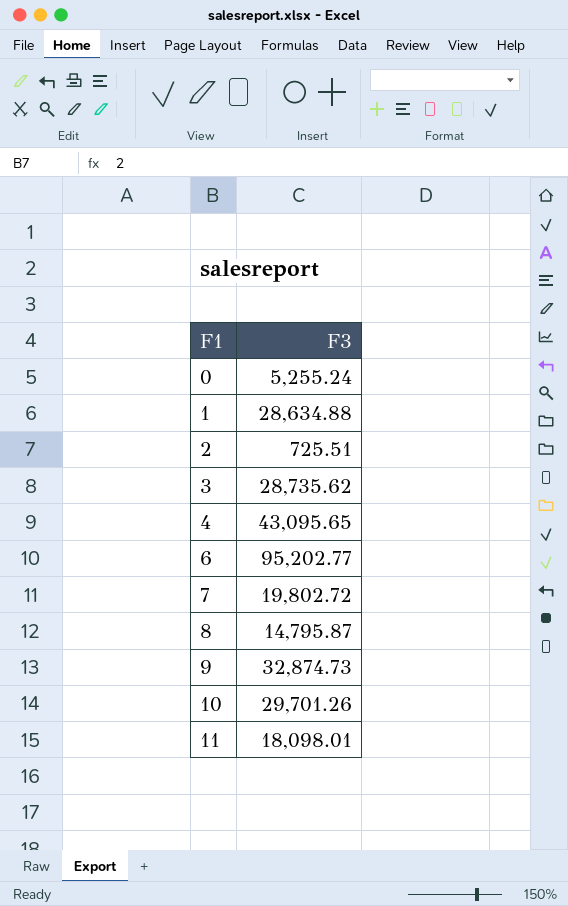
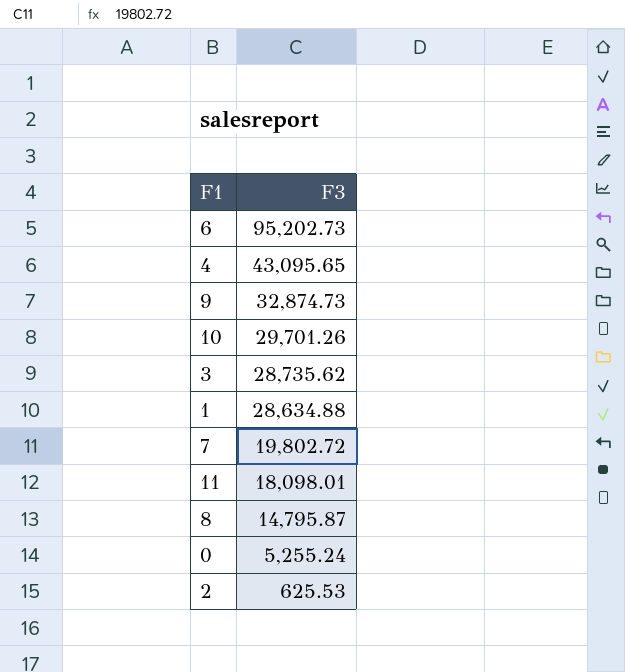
row order: F1 ascending -> F3 descending
6 | F3: 95,202.77 -> 95,202.73
2 | F3: 725.51 -> 625.53

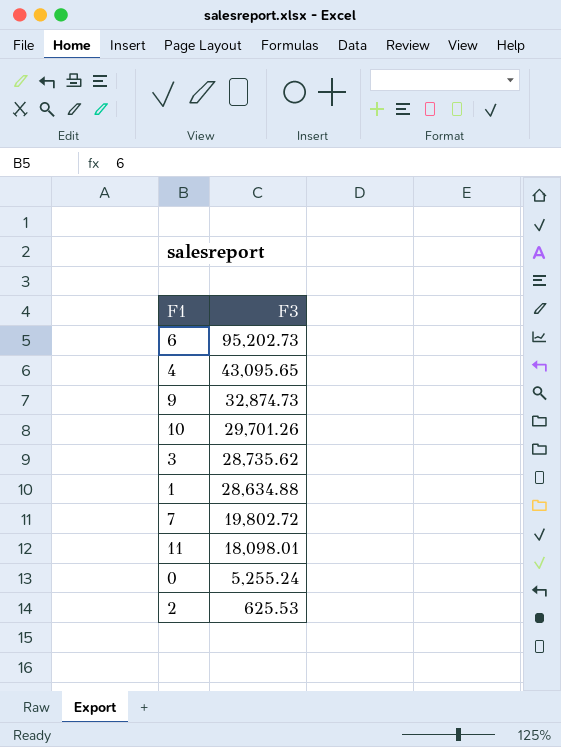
row 8: 14,795.87 -> none

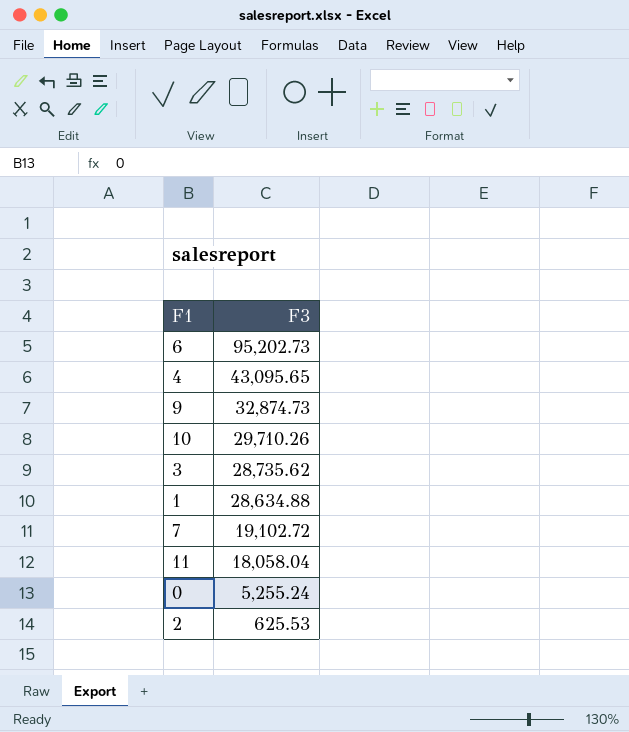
10 | F3: 29,701.26 -> 29,710.26
7 | F3: 19,802.72 -> 19,102.72
11 | F3: 18,098.01 -> 18,058.04

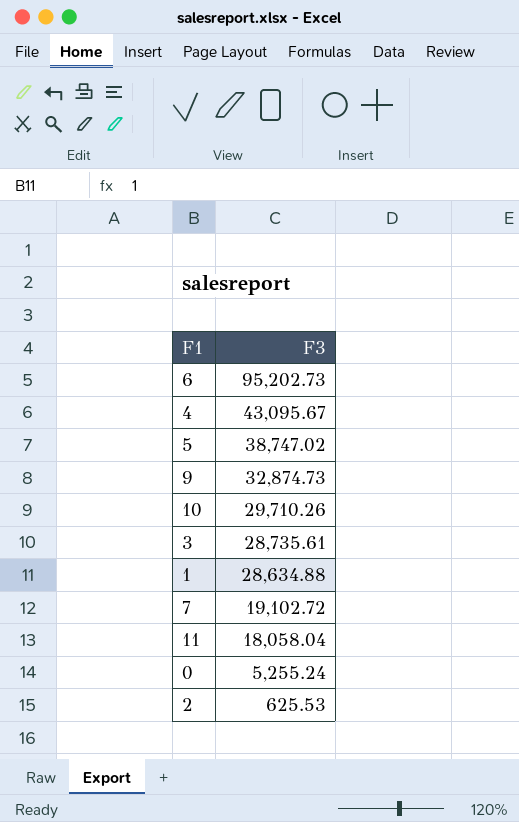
4 | F3: 43,095.65 -> 43,095.67
row 5: none -> 38,747.02
3 | F3: 28,735.62 -> 28,735.61

